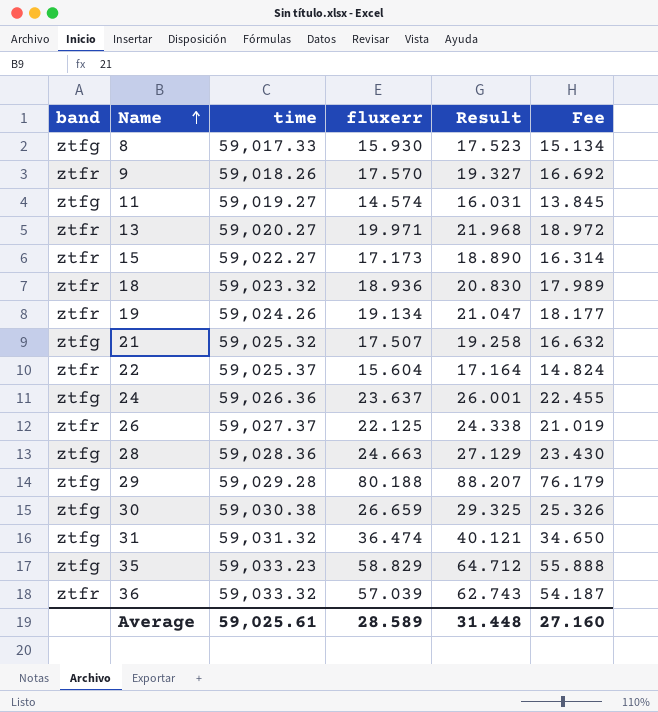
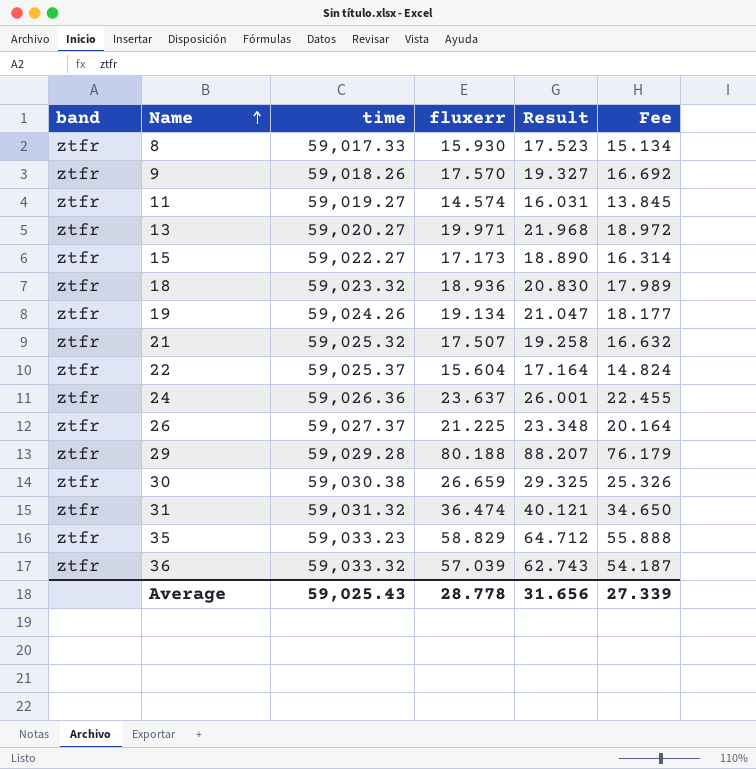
row 28: ztfg | 59,028.36 | 24.663 | 27.129 | 23.430 -> none
8 | band: ztfg -> ztfr
11 | band: ztfg -> ztfr
21 | band: ztfg -> ztfr
24 | band: ztfg -> ztfr
26 | fluxerr: 22.125 -> 21.225
26 | Result: 24.338 -> 23.348
26 | Fee: 21.019 -> 20.164
29 | band: ztfg -> ztfr
30 | band: ztfg -> ztfr
31 | band: ztfg -> ztfr
35 | band: ztfg -> ztfr
Average | time: 59,025.61 -> 59,025.43
Average | fluxerr: 28.589 -> 28.778
Average | Result: 31.448 -> 31.656
Average | Fee: 27.160 -> 27.339

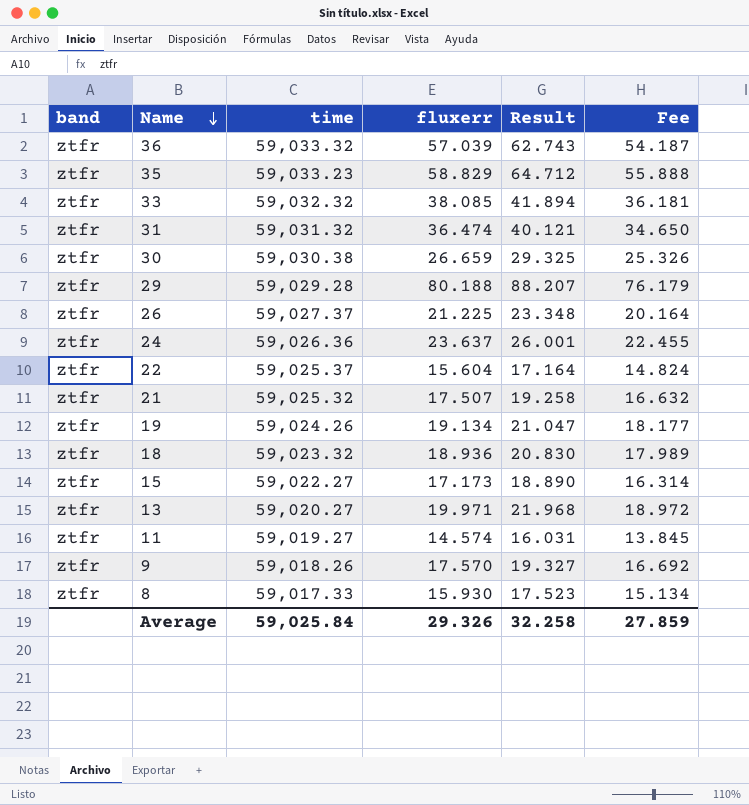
row order: Name ascending -> Name descending
row 33: none -> ztfr | 59,032.32 | 38.085 | 41.894 | 36.181
Average | time: 59,025.43 -> 59,025.84
Average | fluxerr: 28.778 -> 29.326
Average | Result: 31.656 -> 32.258
Average | Fee: 27.339 -> 27.859

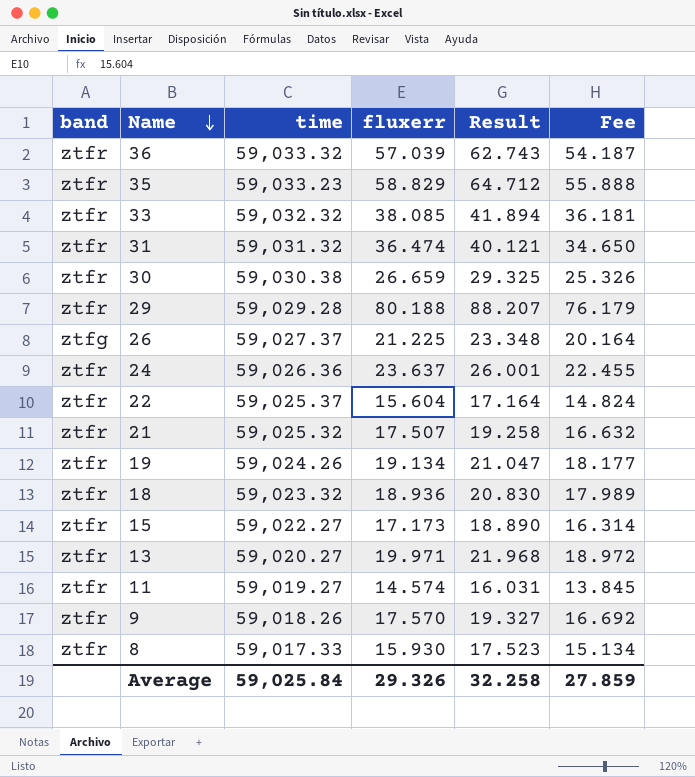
26 | band: ztfr -> ztfg

